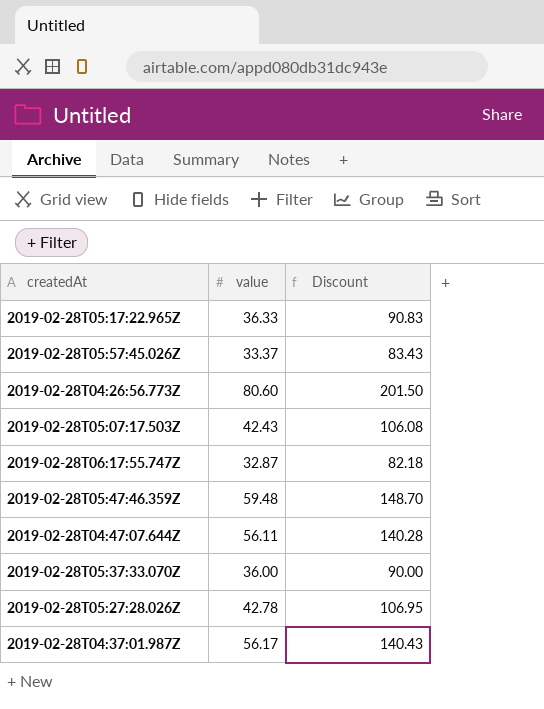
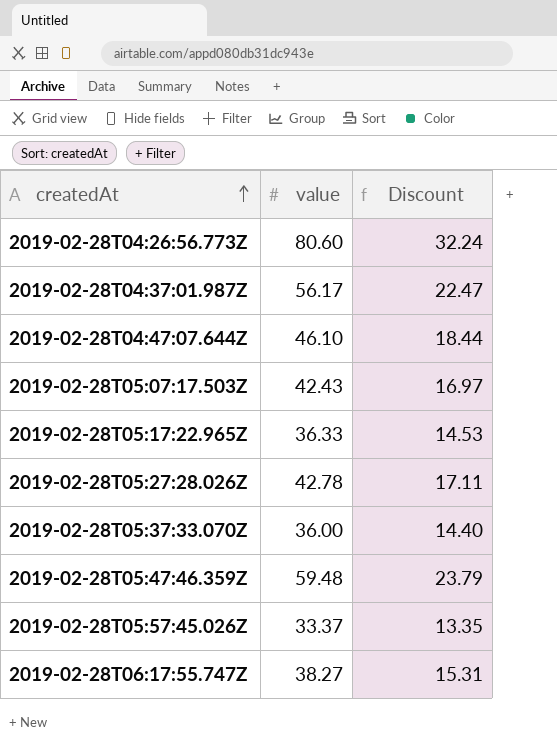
row order: none -> createdAt ascending
column Discount | formula: [value] * 2.5 -> [value] * 0.4
2019-02-28T04:47:07.644Z | value: 56.11 -> 46.10
2019-02-28T06:17:55.747Z | value: 32.87 -> 38.27

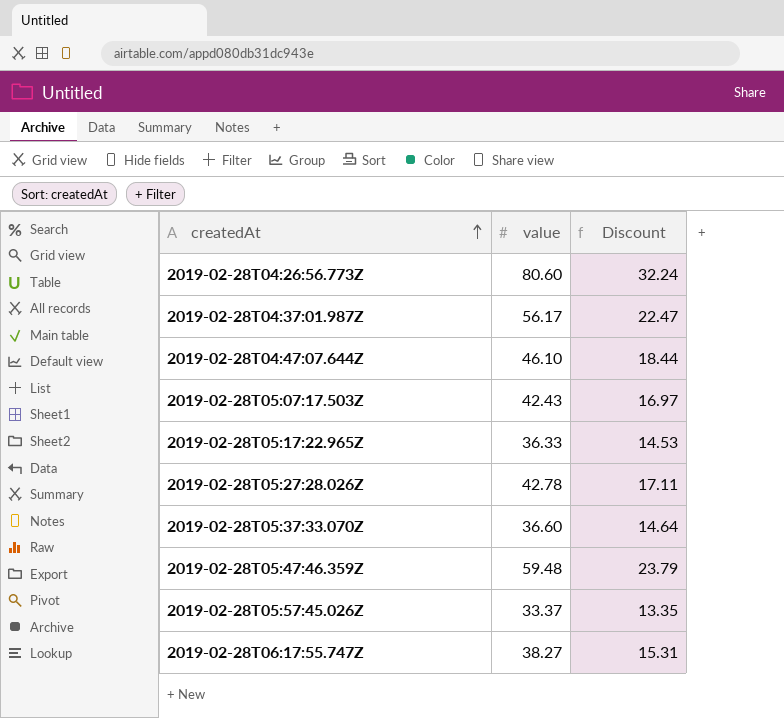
2019-02-28T05:37:33.070Z | value: 36.00 -> 36.60
2019-02-28T05:37:33.070Z | Discount: 14.40 -> 14.64

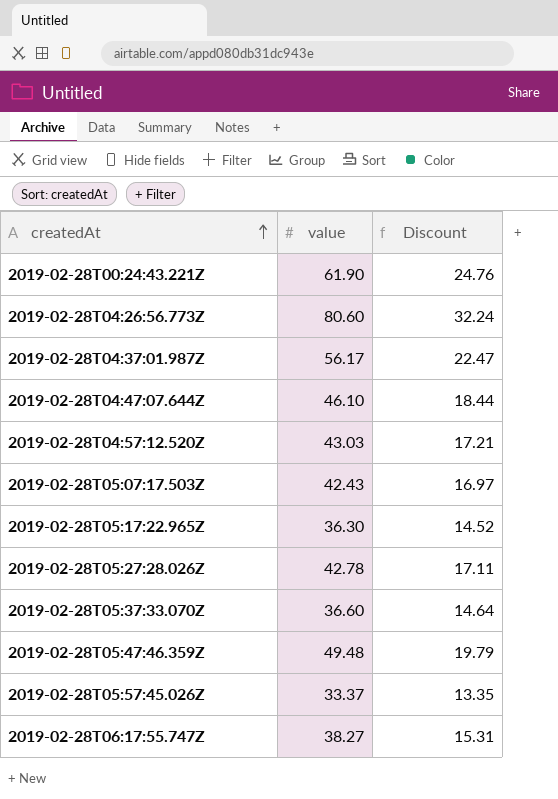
row 2019-02-28T00:24:43.221Z: none -> 61.90 | 24.76
row 2019-02-28T04:57:12.520Z: none -> 43.03 | 17.21
2019-02-28T05:17:22.965Z | value: 36.33 -> 36.30
2019-02-28T05:17:22.965Z | Discount: 14.53 -> 14.52
2019-02-28T05:47:46.359Z | value: 59.48 -> 49.48
2019-02-28T05:47:46.359Z | Discount: 23.79 -> 19.79

